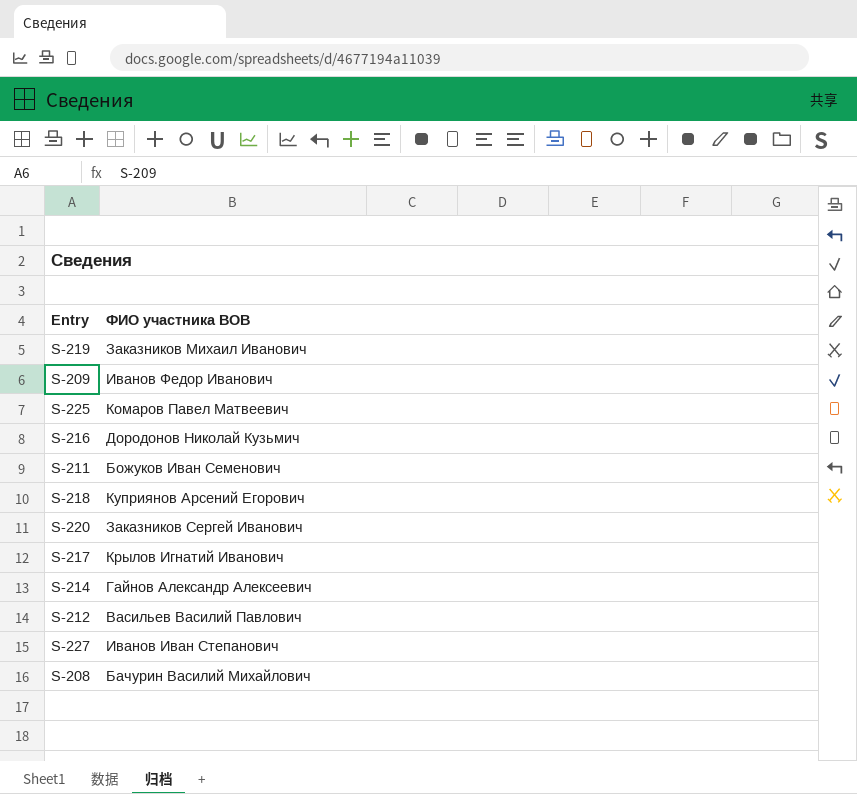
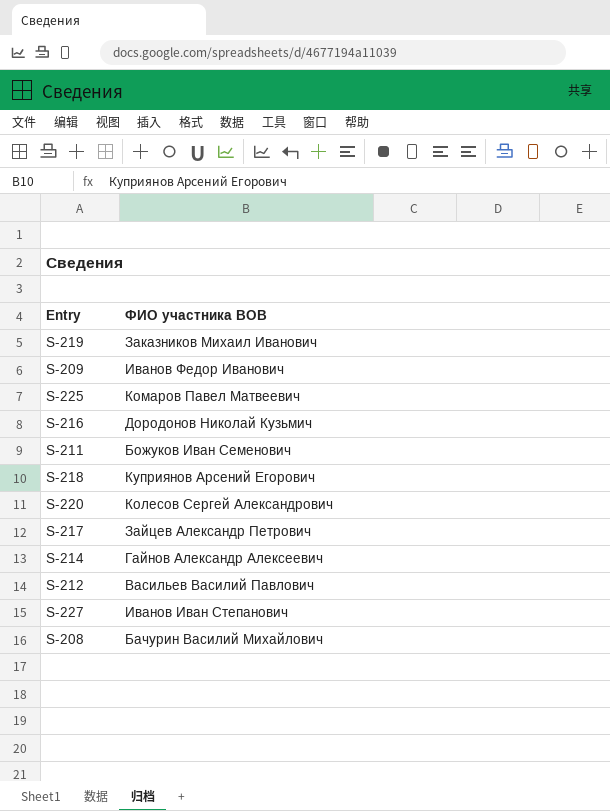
S-220 | ФИО участника ВОВ: Заказников Сергей Иванович -> Колесов Сергей Александрович
S-217 | ФИО участника ВОВ: Крылов Игнатий Иванович -> Зайцев Александр Петрович

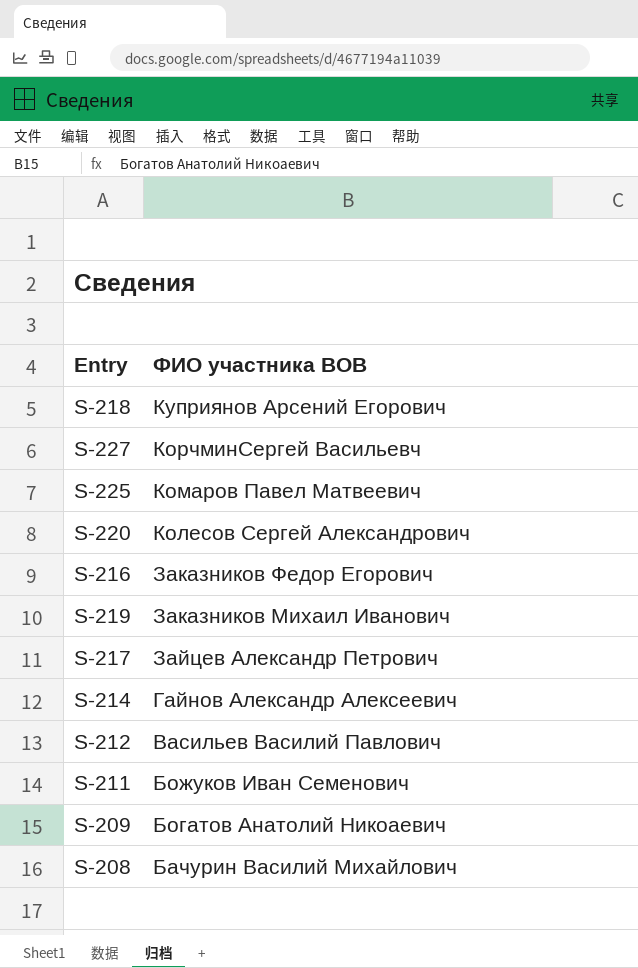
row order: none -> ФИО участника ВОВ descending
S-227 | ФИО участника ВОВ: Иванов Иван Степанович -> КорчминСергей Васильевч
S-216 | ФИО участника ВОВ: Дородонов Николай Кузьмич -> Заказников Федор Егорович
S-209 | ФИО участника ВОВ: Иванов Федор Иванович -> Богатов Анатолий Никоаевич

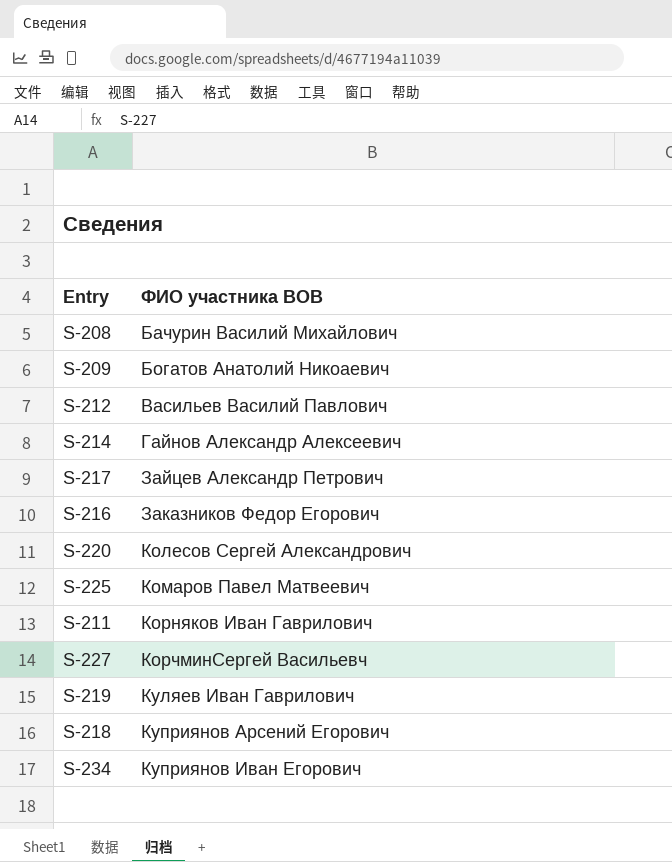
row order: ФИО участника ВОВ descending -> ФИО участника ВОВ ascending
S-211 | ФИО участника ВОВ: Божуков Иван Семенович -> Корняков Иван Гаврилович
S-219 | ФИО участника ВОВ: Заказников Михаил Иванович -> Куляев Иван Гаврилович
row S-234: none -> Куприянов Иван Егорович

